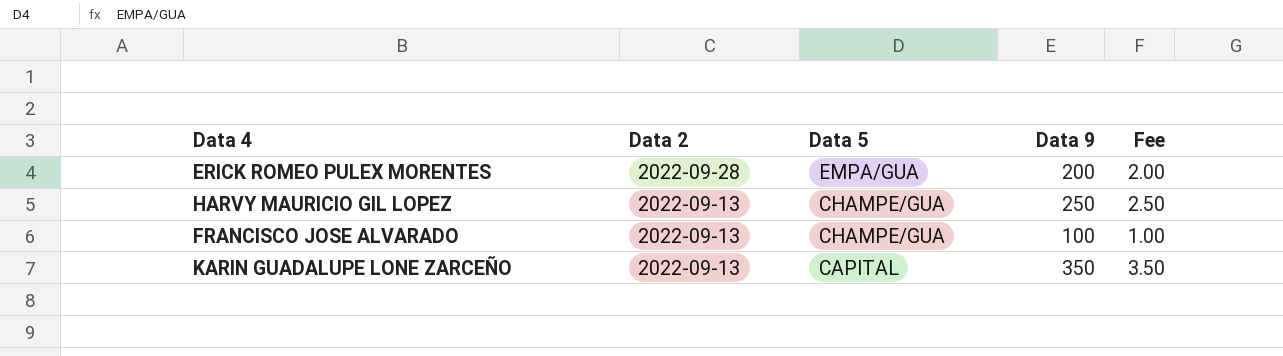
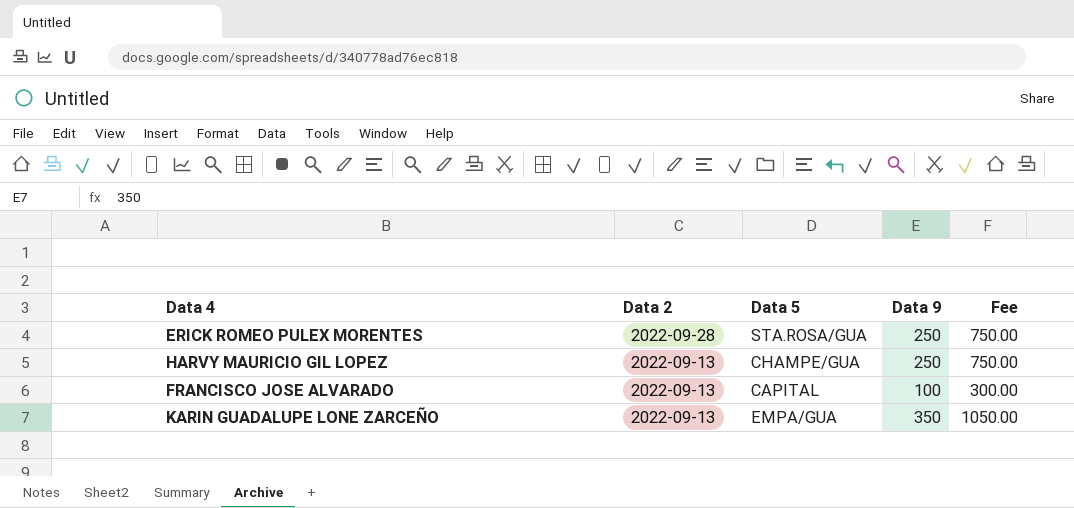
column Fee | formula: [Data 9] * 0.01 -> [Data 9] * 3
ERICK ROMEO PULEX MORENTES | Data 5: EMPA/GUA -> STA.ROSA/GUA
ERICK ROMEO PULEX MORENTES | Data 9: 200 -> 250
FRANCISCO JOSE ALVARADO | Data 5: CHAMPE/GUA -> CAPITAL
KARIN GUADALUPE LONE ZARCEÑO | Data 5: CAPITAL -> EMPA/GUA

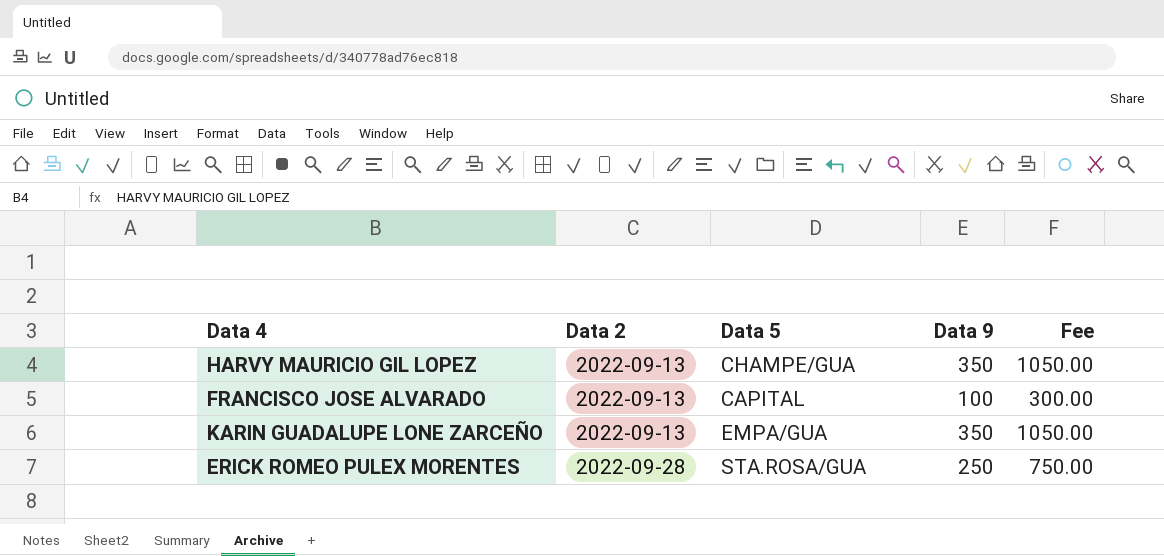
row order: Data 2 descending -> Data 2 ascending
HARVY MAURICIO GIL LOPEZ | Data 9: 250 -> 350
HARVY MAURICIO GIL LOPEZ | Fee: 750.00 -> 1050.00

